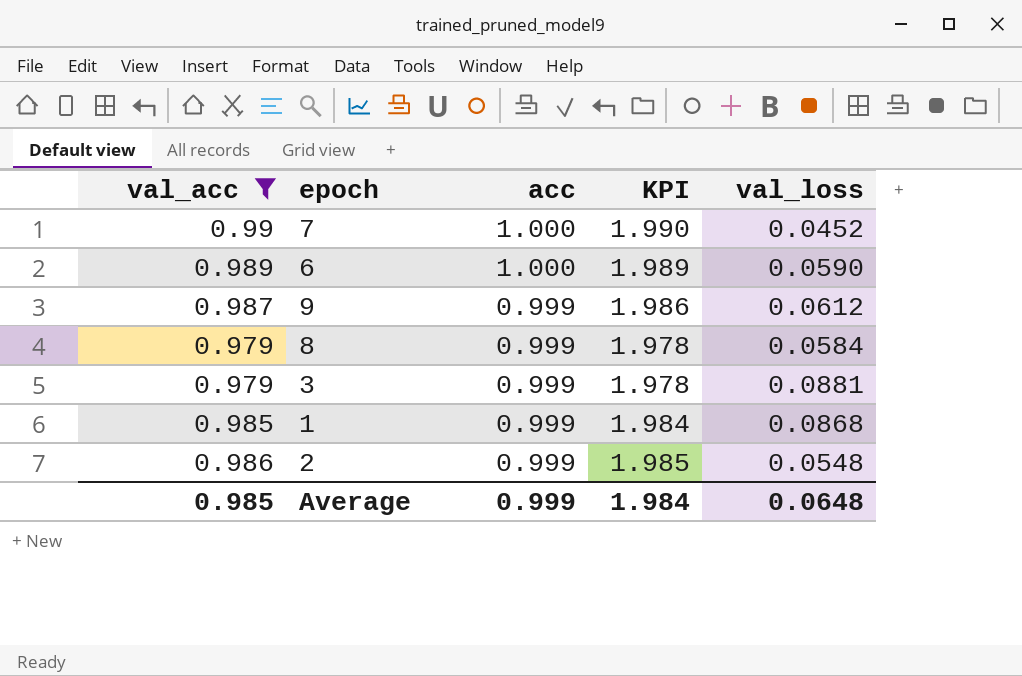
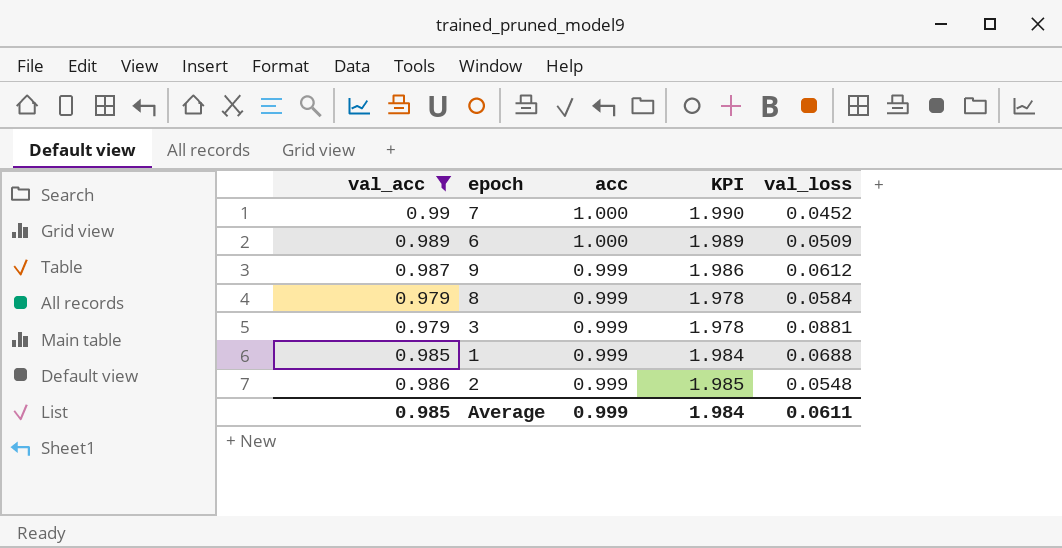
6 | val_loss: 0.0590 -> 0.0509
1 | val_loss: 0.0868 -> 0.0688
Average | val_loss: 0.0648 -> 0.0611

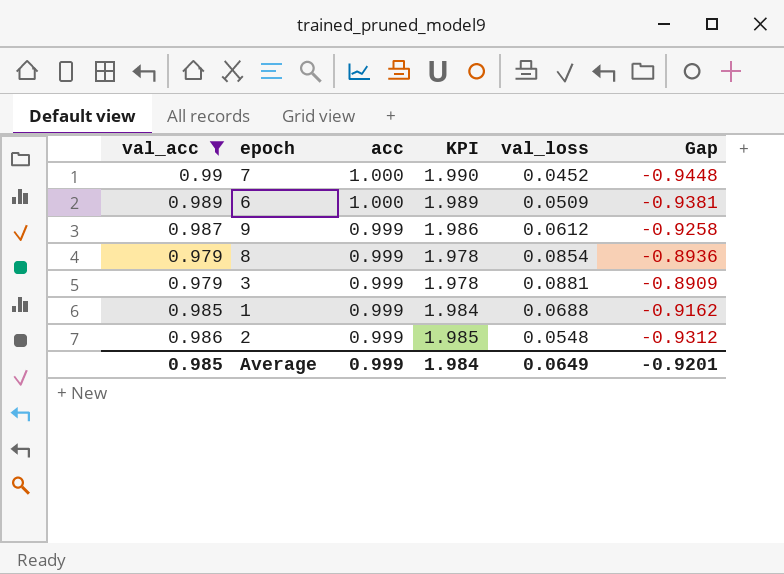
column Gap | formula: none -> [val_loss] - [val_acc]
8 | val_loss: 0.0584 -> 0.0854
Average | val_loss: 0.0611 -> 0.0649

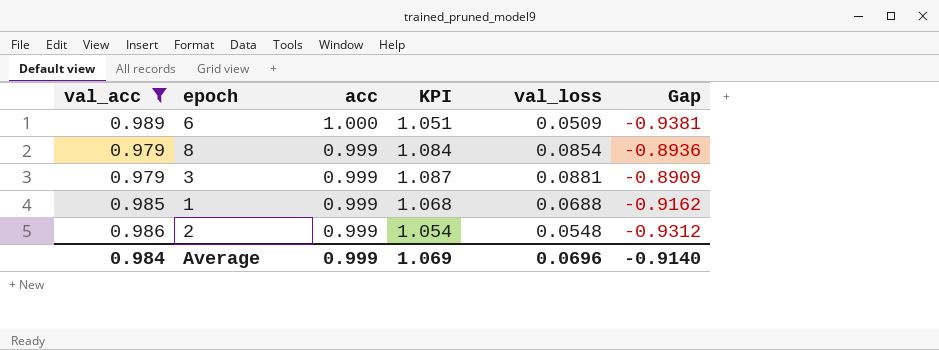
column KPI | formula: [val_acc] + [acc] -> [acc] + [val_loss]
row 7: 0.99 | 1.000 | 1.990 | 0.0452 | -0.9448 -> none
row 9: 0.987 | 0.999 | 1.986 | 0.0612 | -0.9258 -> none
Average | val_acc: 0.985 -> 0.984
Average | KPI: 1.984 -> 1.069
Average | val_loss: 0.0649 -> 0.0696
Average | Gap: -0.9201 -> -0.9140

